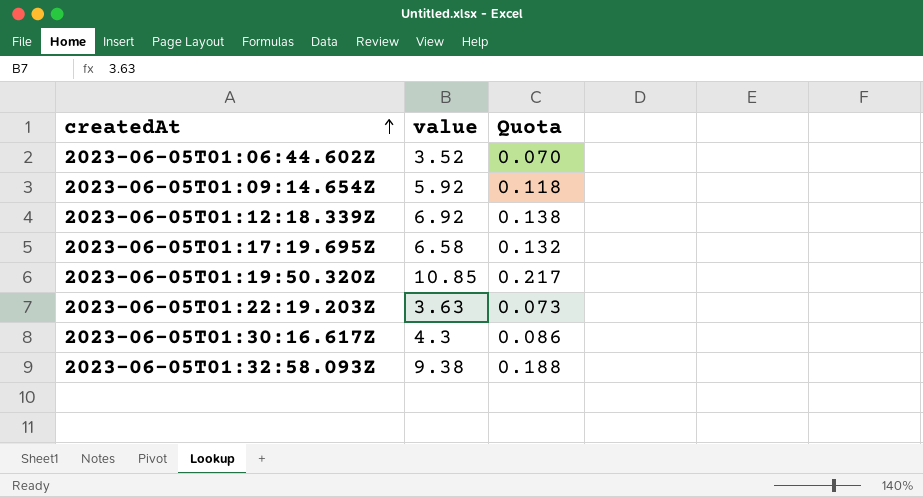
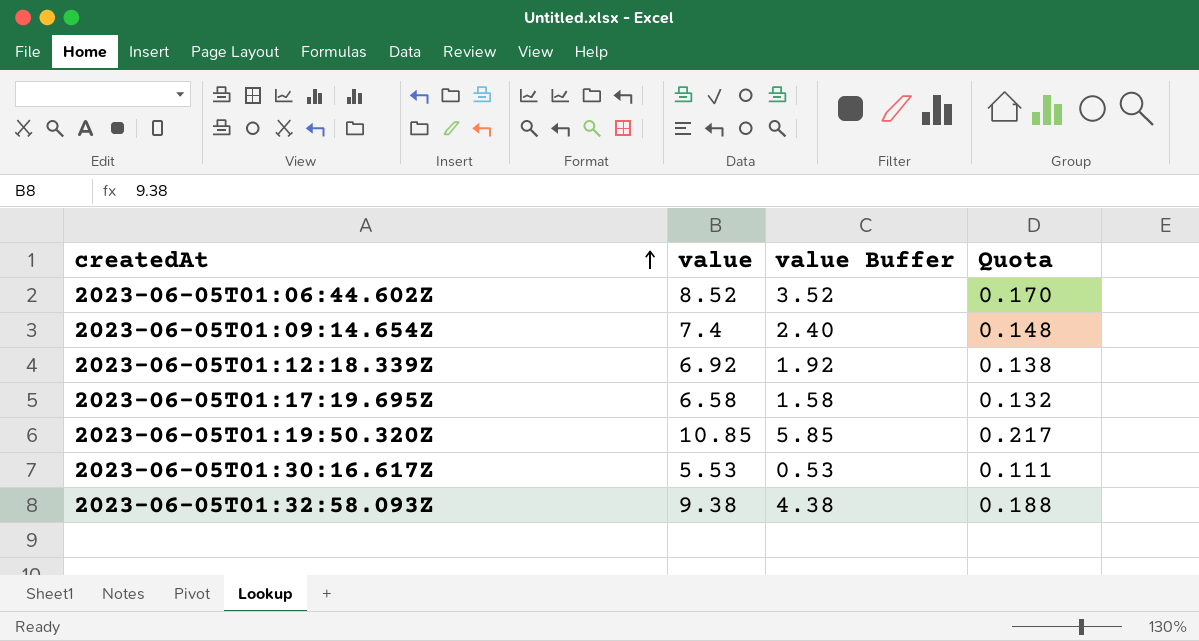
column value Buffer | formula: none -> [value] - 5
row 2023-06-05T01:22:19.203Z: 3.63 | 0.073 -> none
2023-06-05T01:06:44.602Z | value: 3.52 -> 8.52
2023-06-05T01:06:44.602Z | Quota: 0.070 -> 0.170
2023-06-05T01:09:14.654Z | value: 5.92 -> 7.4
2023-06-05T01:09:14.654Z | Quota: 0.118 -> 0.148
2023-06-05T01:30:16.617Z | value: 4.3 -> 5.53
2023-06-05T01:30:16.617Z | Quota: 0.086 -> 0.111

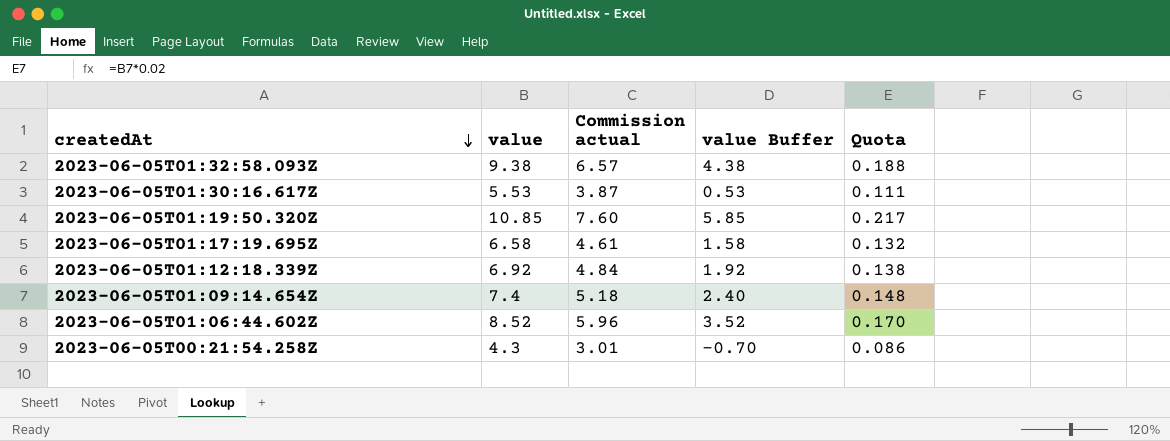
row order: createdAt ascending -> createdAt descending
column Commission actual | formula: none -> [value] * 0.7
row 2023-06-05T00:21:54.258Z: none -> 4.3 | 3.01 | -0.70 | 0.086

